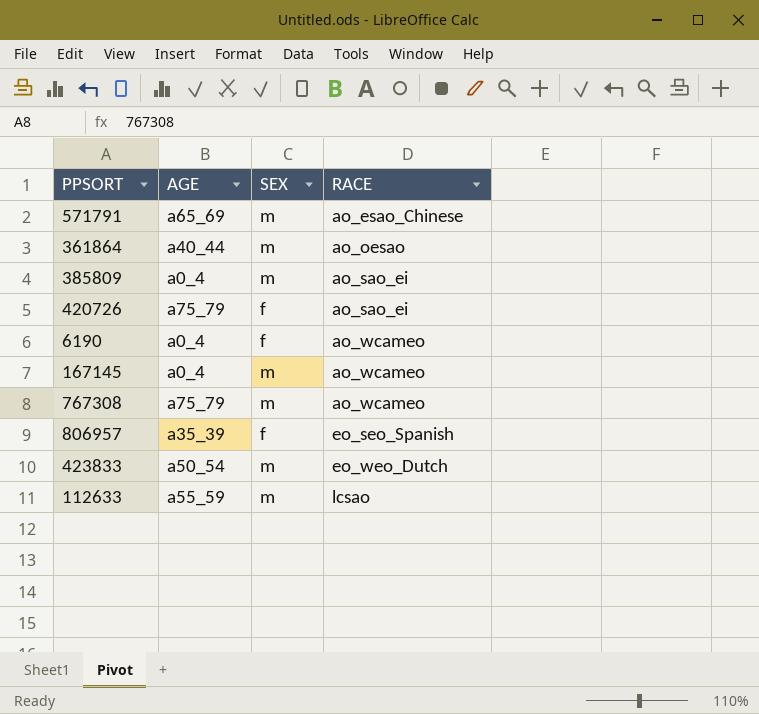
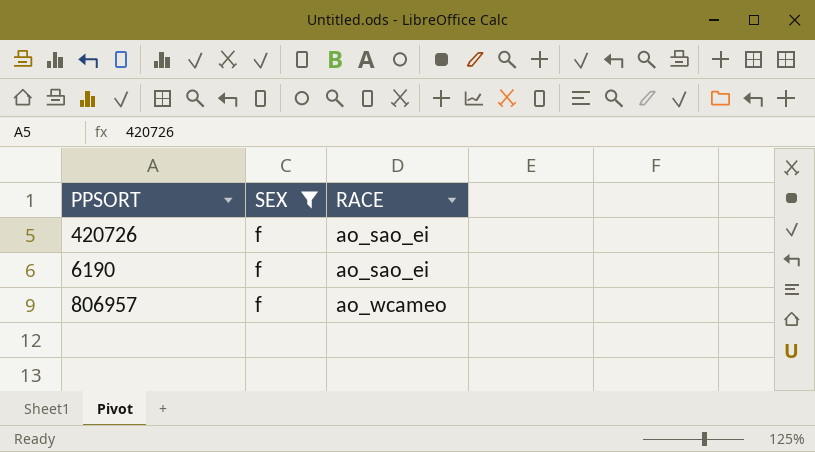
filter: none -> SEX = f
column AGE | position: 2 -> none
6190 | RACE: ao_wcameo -> ao_sao_ei
806957 | RACE: eo_seo_Spanish -> ao_wcameo

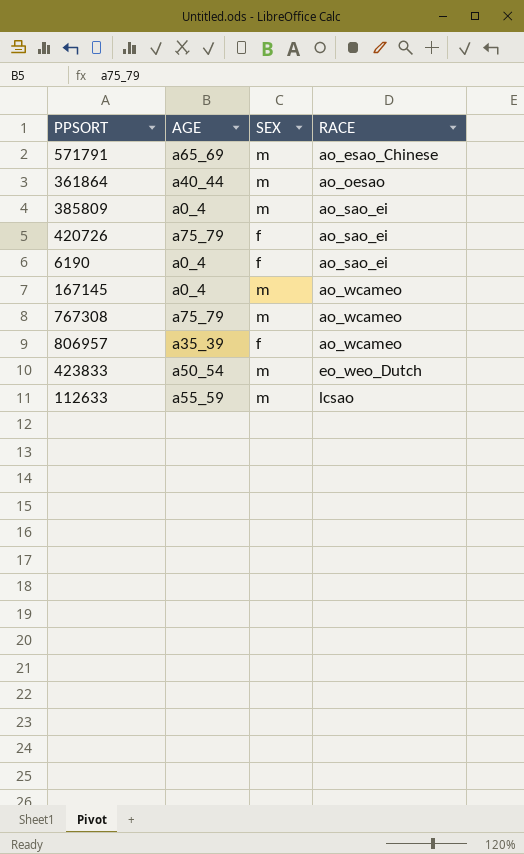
filter: SEX = f -> none
column AGE | position: none -> 2

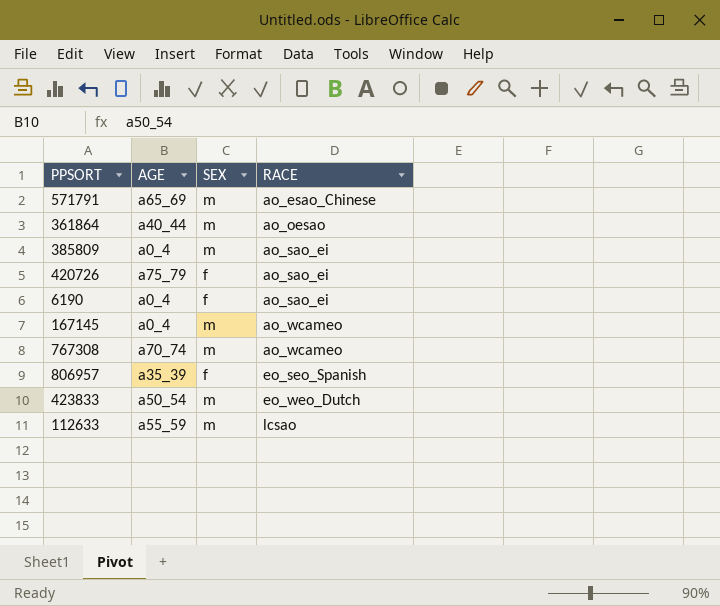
767308 | AGE: a75_79 -> a70_74
806957 | RACE: ao_wcameo -> eo_seo_Spanish

